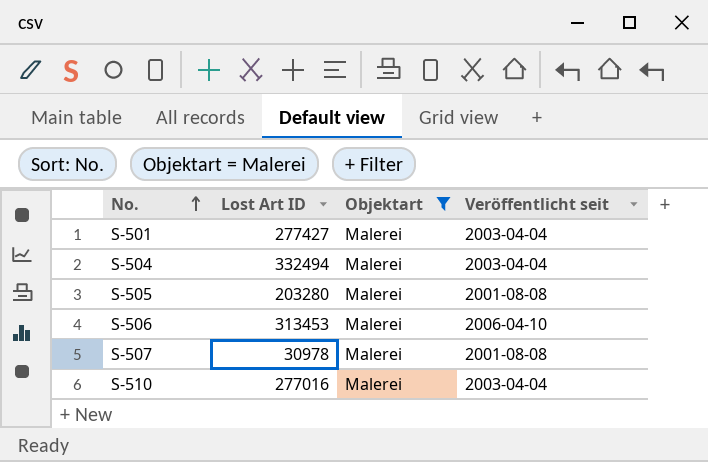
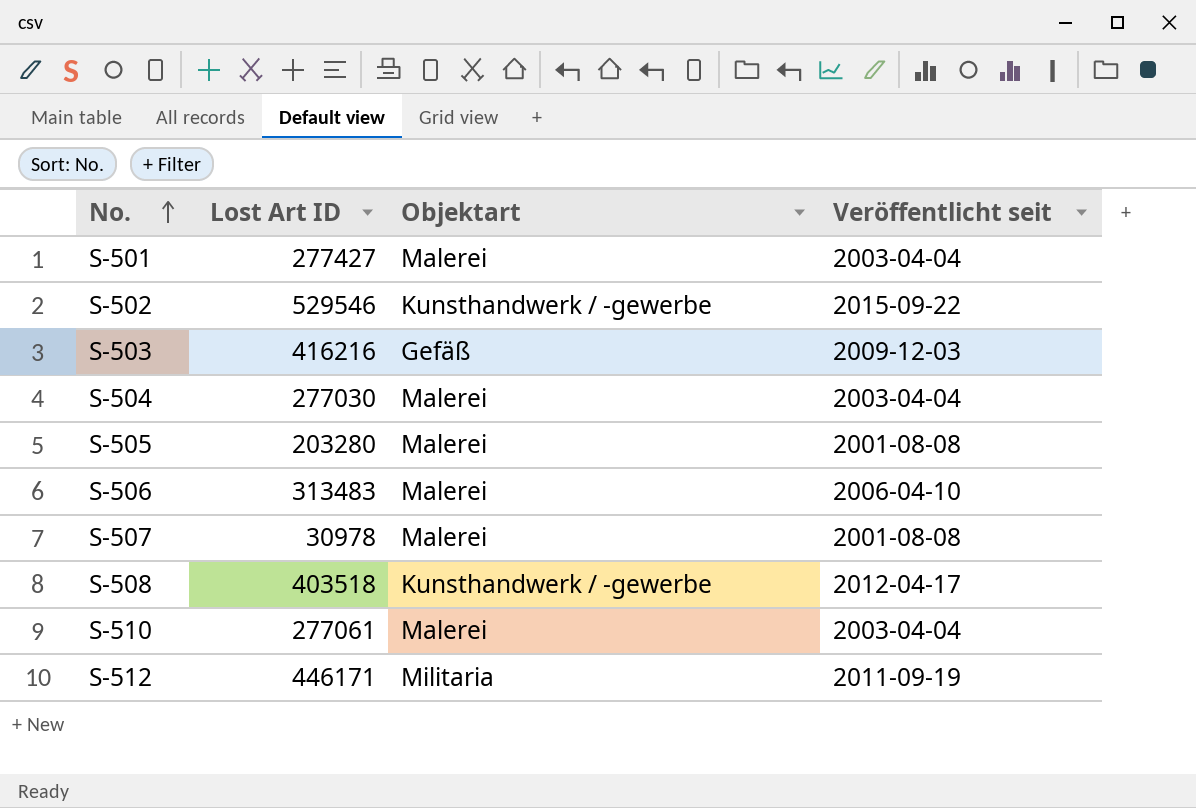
filter: Objektart = Malerei -> none
S-504 | Lost Art ID: 332494 -> 277030
S-506 | Lost Art ID: 313453 -> 313483
S-510 | Lost Art ID: 277016 -> 277061

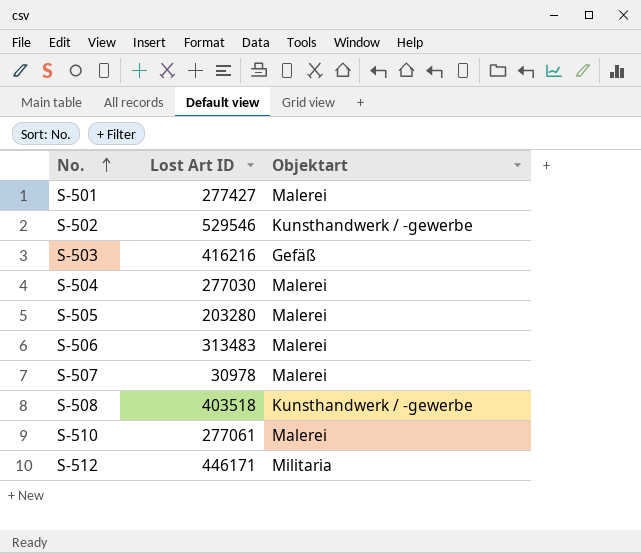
column Veröffentlicht seit | position: 4 -> none

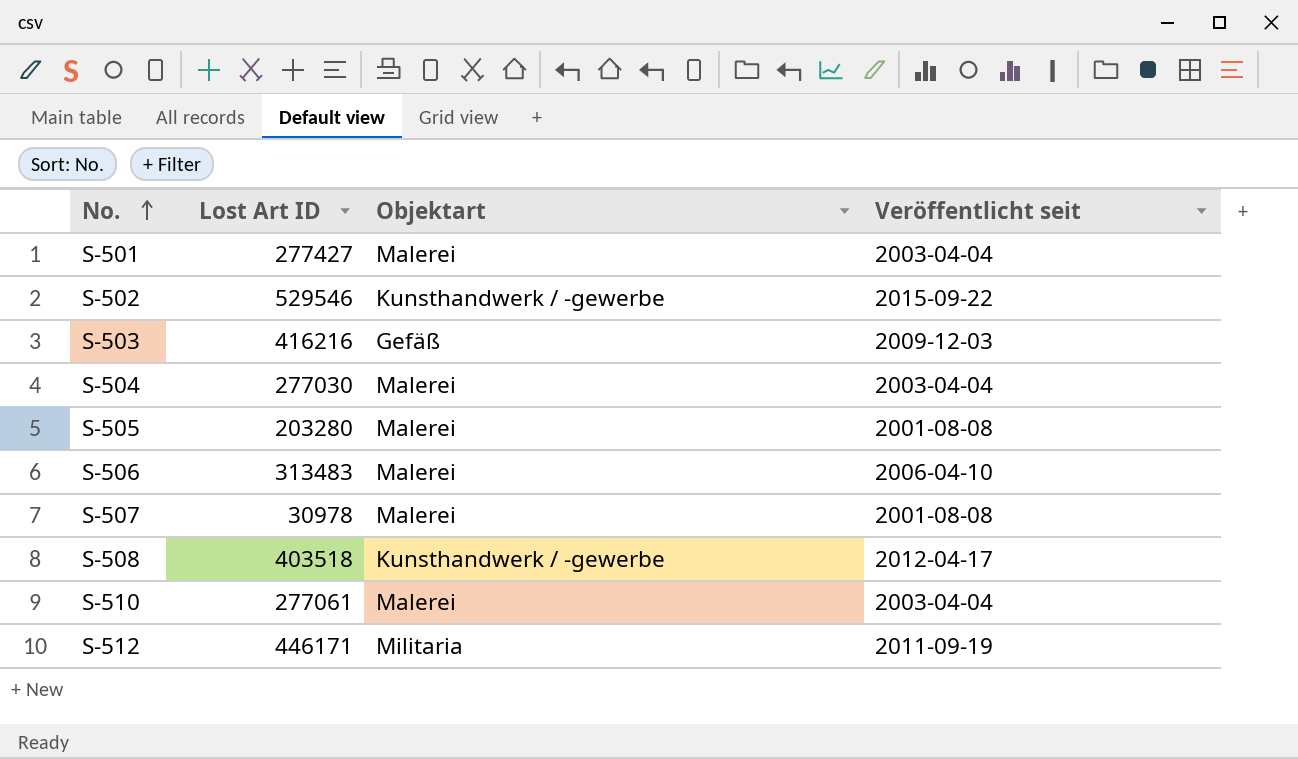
column Veröffentlicht seit | position: none -> 4

